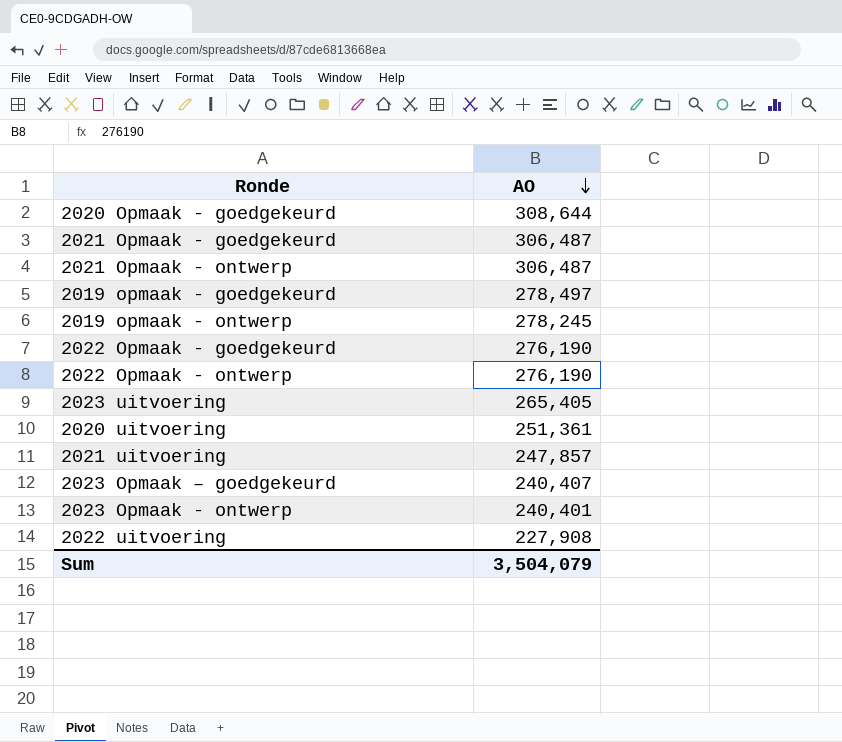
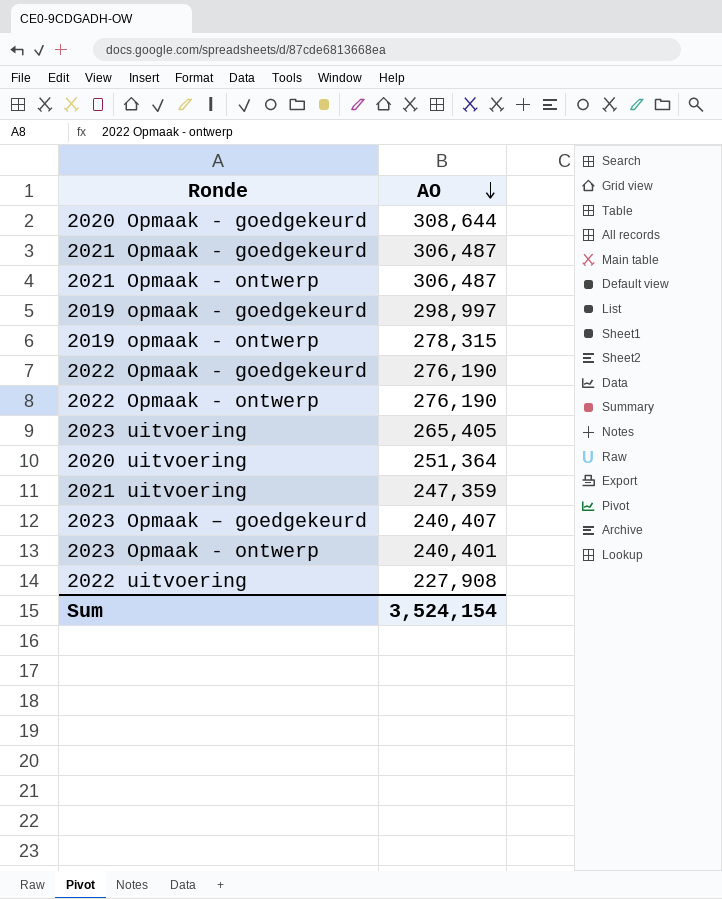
2019 opmaak - goedgekeurd | AO: 278,497 -> 298,997
2019 opmaak - ontwerp | AO: 278,245 -> 278,315
2020 uitvoering | AO: 251,361 -> 251,364
2021 uitvoering | AO: 247,857 -> 247,359
Sum | AO: 3,504,079 -> 3,524,154

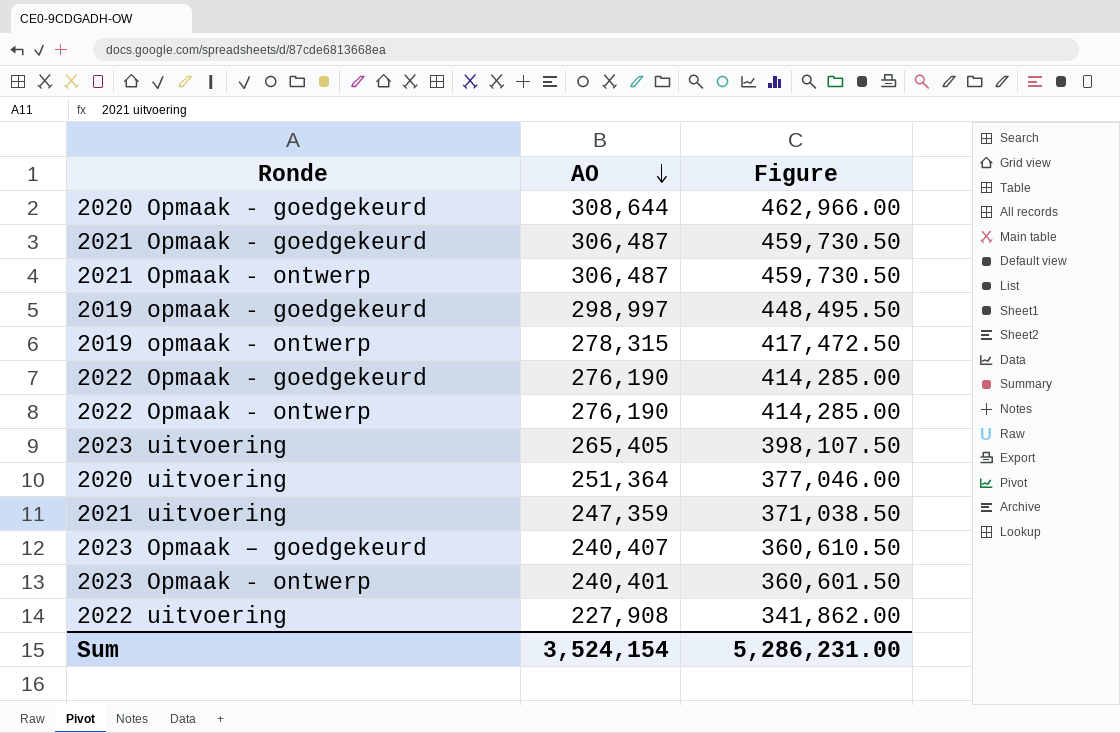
column Figure | formula: none -> [AO] * 1.5

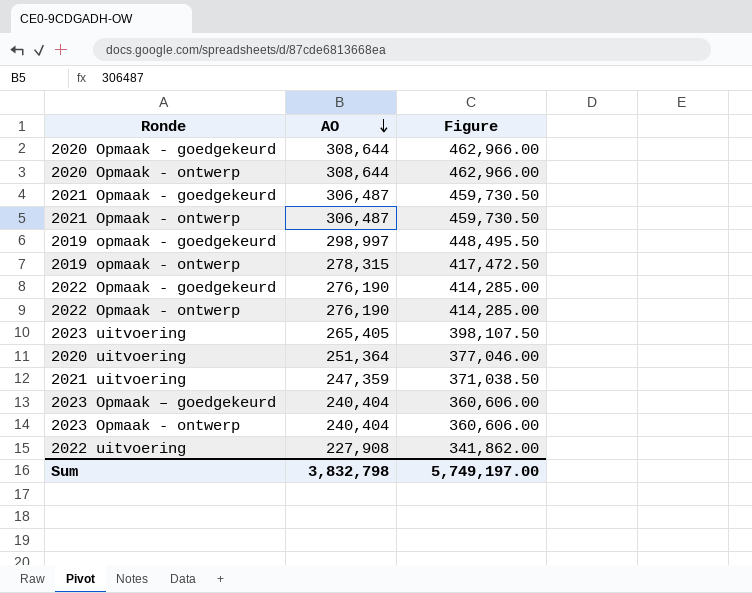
row 2020 Opmaak - ontwerp: none -> 308,644 | 462,966.00
2023 Opmaak – goedgekeurd | AO: 240,407 -> 240,404
2023 Opmaak – goedgekeurd | Figure: 360,610.50 -> 360,606.00
2023 Opmaak - ontwerp | AO: 240,401 -> 240,404
2023 Opmaak - ontwerp | Figure: 360,601.50 -> 360,606.00
Sum | AO: 3,524,154 -> 3,832,798
Sum | Figure: 5,286,231.00 -> 5,749,197.00

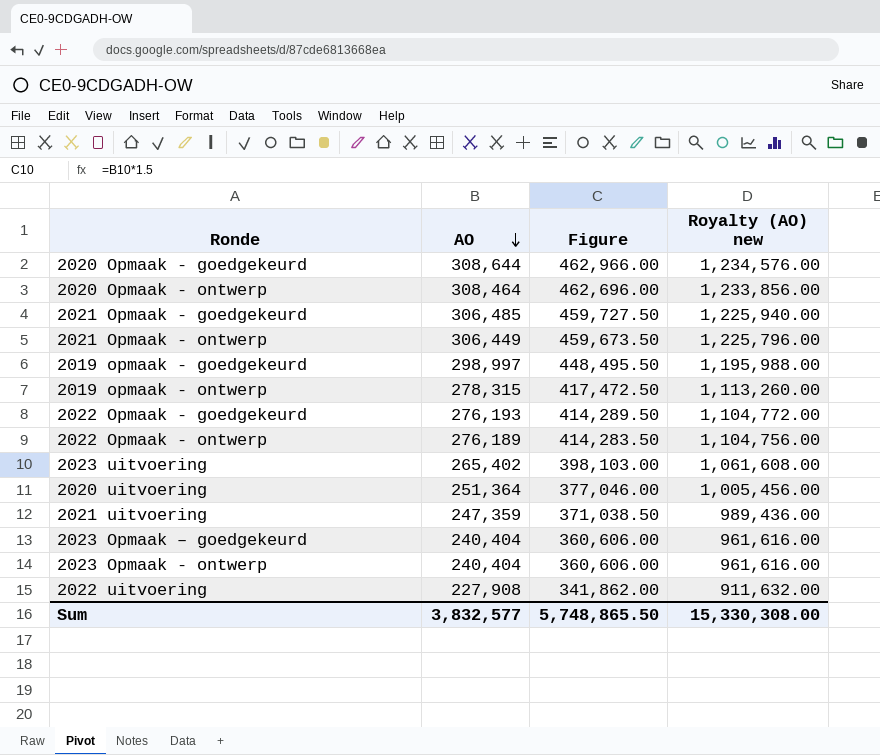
column Royalty (AO) new | formula: none -> [AO] * 4
2020 Opmaak - ontwerp | AO: 308,644 -> 308,464
2020 Opmaak - ontwerp | Figure: 462,966.00 -> 462,696.00
2021 Opmaak - goedgekeurd | AO: 306,487 -> 306,485
2021 Opmaak - goedgekeurd | Figure: 459,730.50 -> 459,727.50
2021 Opmaak - ontwerp | AO: 306,487 -> 306,449
2021 Opmaak - ontwerp | Figure: 459,730.50 -> 459,673.50
2022 Opmaak - goedgekeurd | AO: 276,190 -> 276,193
2022 Opmaak - goedgekeurd | Figure: 414,285.00 -> 414,289.50
2022 Opmaak - ontwerp | AO: 276,190 -> 276,189
2022 Opmaak - ontwerp | Figure: 414,285.00 -> 414,283.50
2023 uitvoering | AO: 265,405 -> 265,402
2023 uitvoering | Figure: 398,107.50 -> 398,103.00
Sum | AO: 3,832,798 -> 3,832,577
Sum | Figure: 5,749,197.00 -> 5,748,865.50

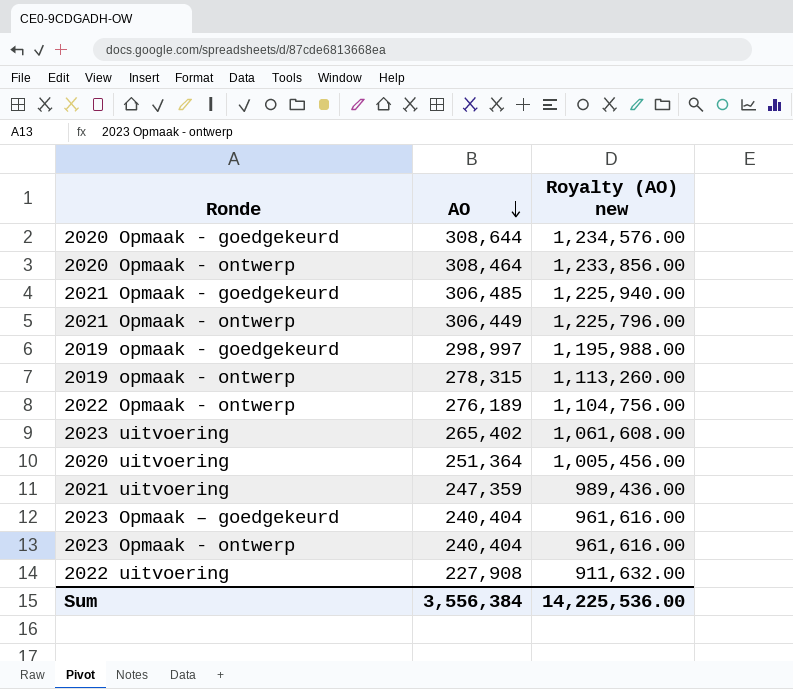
column Figure | formula: [AO] * 1.5 -> none
row 2022 Opmaak - goedgekeurd: 276,193 | 414,289.50 | 1,104,772.00 -> none
Sum | AO: 3,832,577 -> 3,556,384
Sum | Royalty (AO) new: 15,330,308.00 -> 14,225,536.00

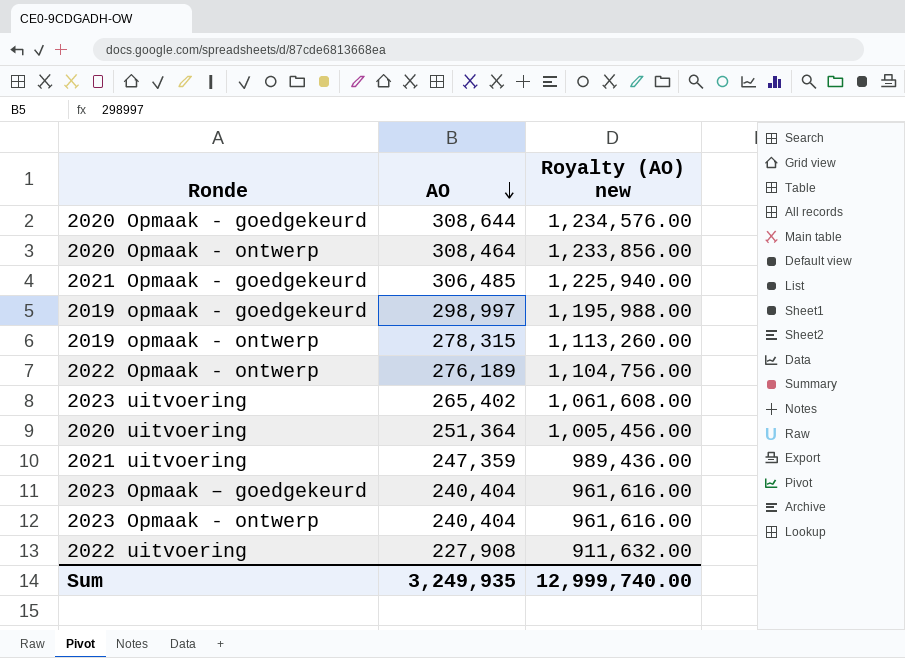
row 2021 Opmaak - ontwerp: 306,449 | 1,225,796.00 -> none
Sum | AO: 3,556,384 -> 3,249,935
Sum | Royalty (AO) new: 14,225,536.00 -> 12,999,740.00

